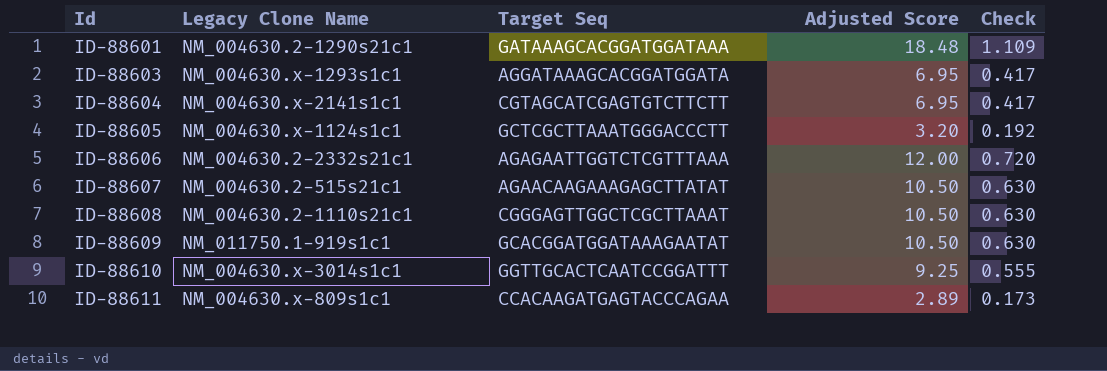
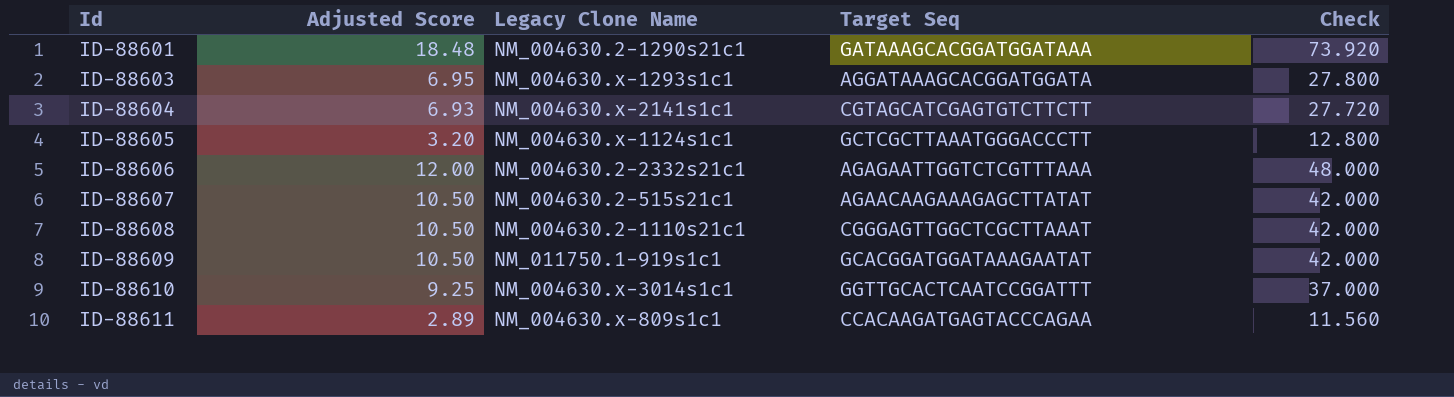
column Adjusted Score | position: 4 -> 2
column Check | formula: [Adjusted Score] * 0.06 -> [Adjusted Score] * 4
ID-88604 | Adjusted Score: 6.95 -> 6.93

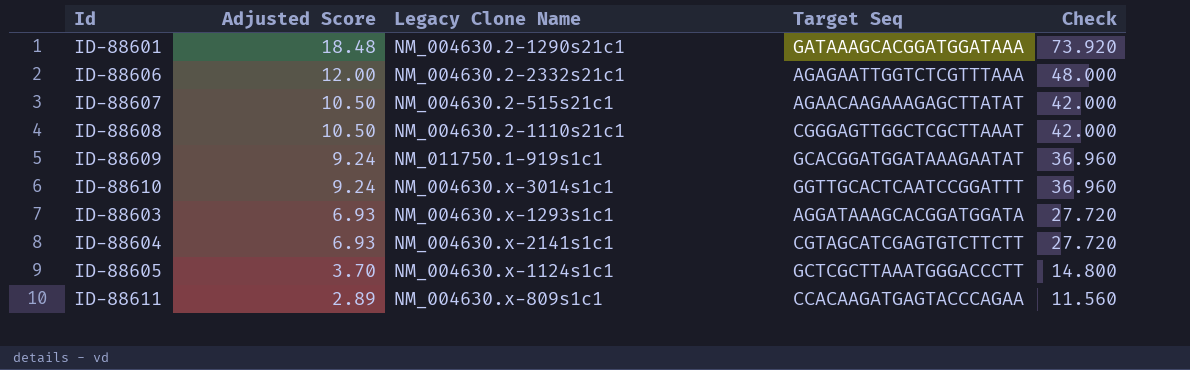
row order: Id ascending -> Adjusted Score descending
ID-88609 | Adjusted Score: 10.50 -> 9.24
ID-88609 | Check: 42.000 -> 36.960
ID-88610 | Adjusted Score: 9.25 -> 9.24
ID-88610 | Check: 37.000 -> 36.960
ID-88603 | Adjusted Score: 6.95 -> 6.93
ID-88603 | Check: 27.800 -> 27.720
ID-88605 | Adjusted Score: 3.20 -> 3.70
ID-88605 | Check: 12.800 -> 14.800

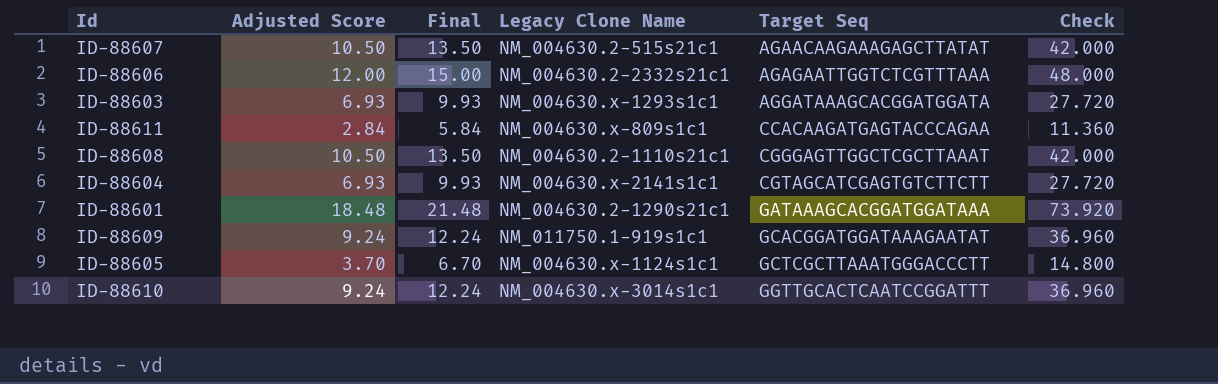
row order: Adjusted Score descending -> Target Seq ascending
column Final | formula: none -> [Adjusted Score] + 3
ID-88611 | Adjusted Score: 2.89 -> 2.84
ID-88611 | Check: 11.560 -> 11.360

